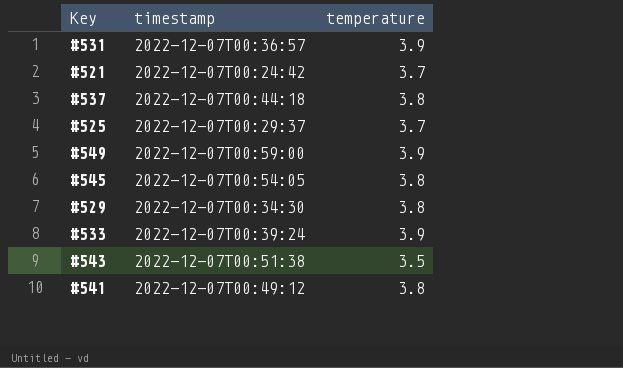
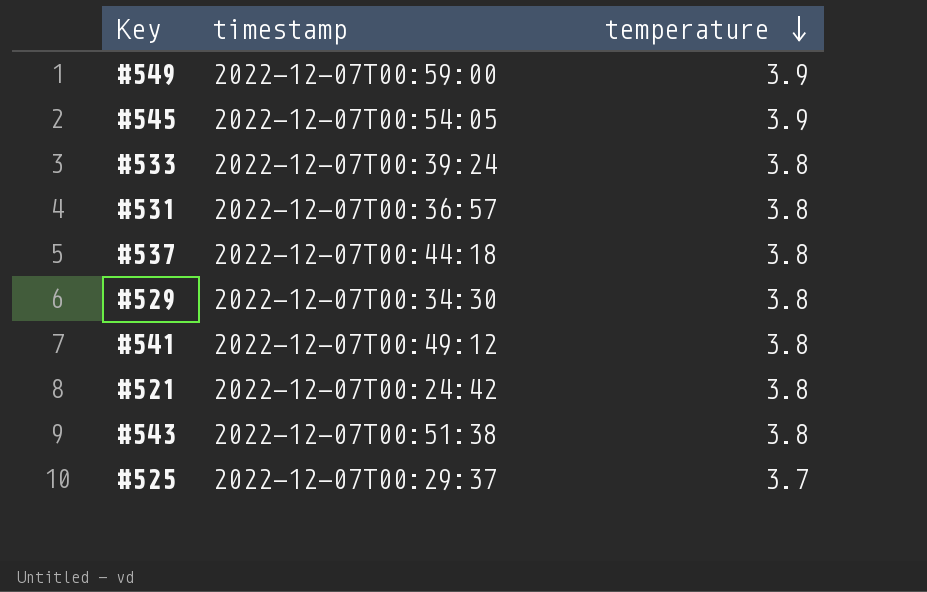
row order: none -> temperature descending
#545 | temperature: 3.8 -> 3.9
#533 | temperature: 3.9 -> 3.8
#531 | temperature: 3.9 -> 3.8
#521 | temperature: 3.7 -> 3.8
#543 | temperature: 3.5 -> 3.8

